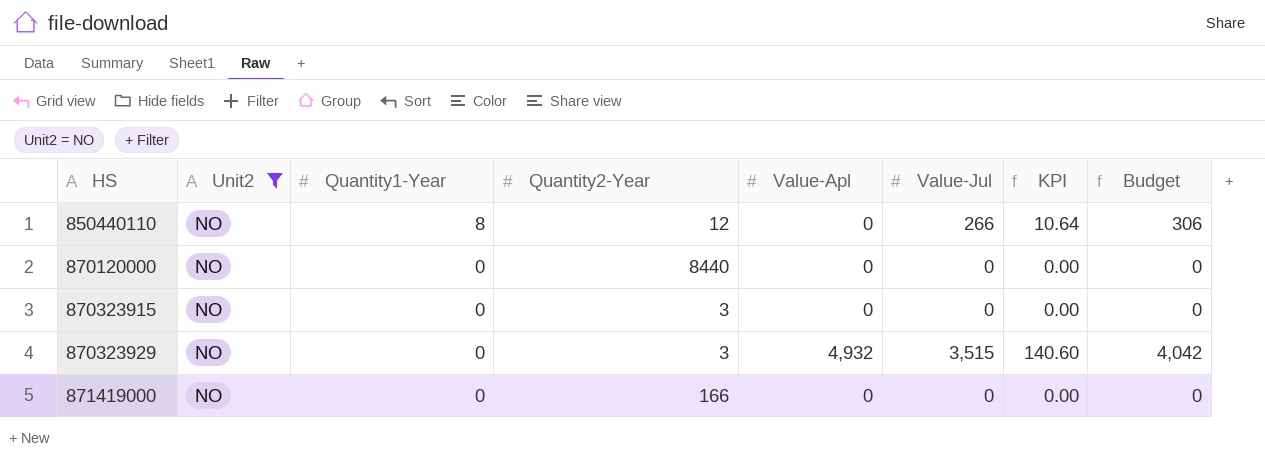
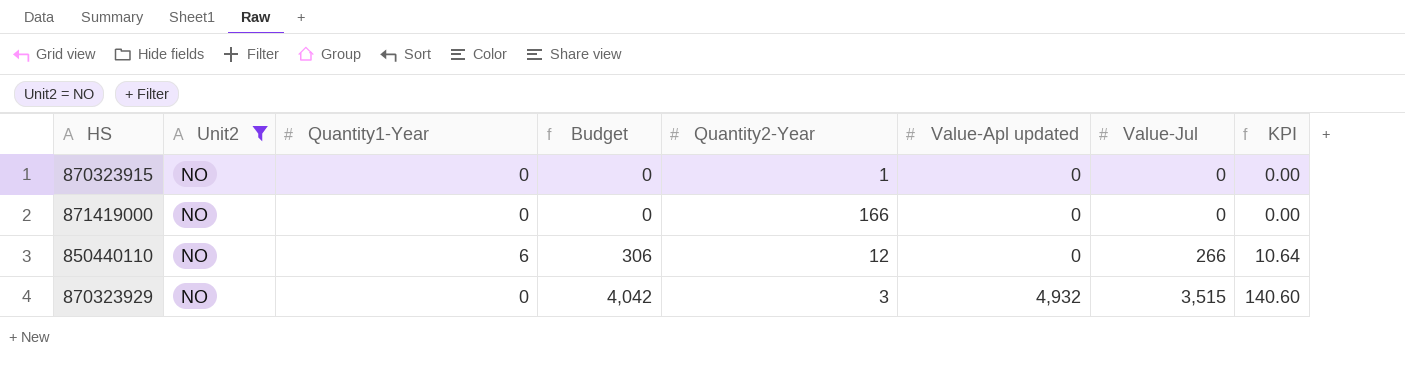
row order: HS ascending -> Budget ascending
column Budget | position: 8 -> 4
column name: Value-Apl -> Value-Apl updated
row 870120000: NO | 0 | 8440 | 0 | 0 | 0.00 | 0 -> none
870323915 | Quantity2-Year: 3 -> 1
850440110 | Quantity1-Year: 8 -> 6

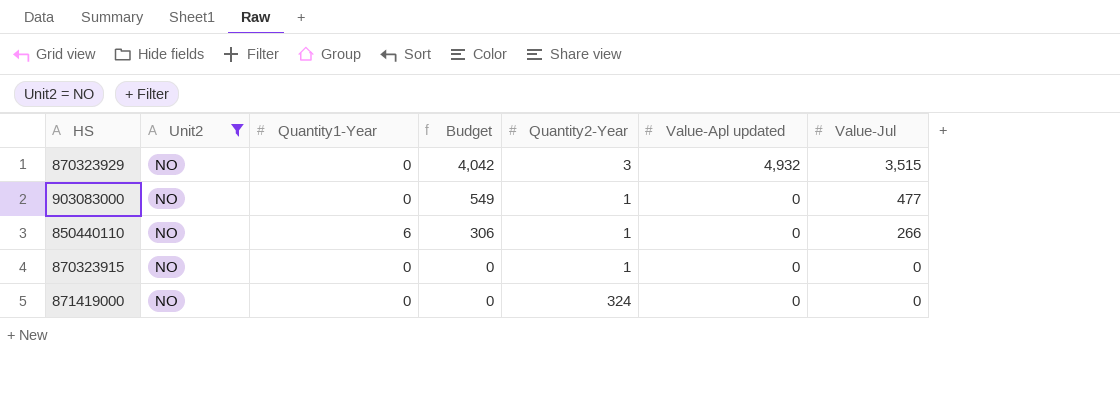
row order: Budget ascending -> Budget descending
column KPI | formula: [Value-Jul] * 0.04 -> none
row 903083000: none -> NO | 0 | 549 | 1 | 0 | 477
850440110 | Quantity2-Year: 12 -> 1
871419000 | Quantity2-Year: 166 -> 324

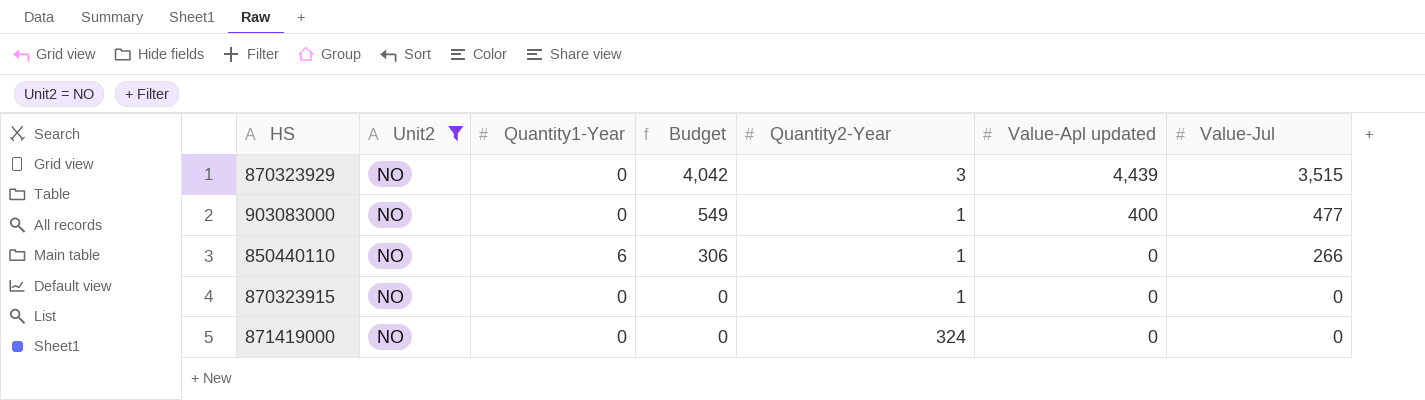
870323929 | Value-Apl updated: 4,932 -> 4,439
903083000 | Value-Apl updated: 0 -> 400

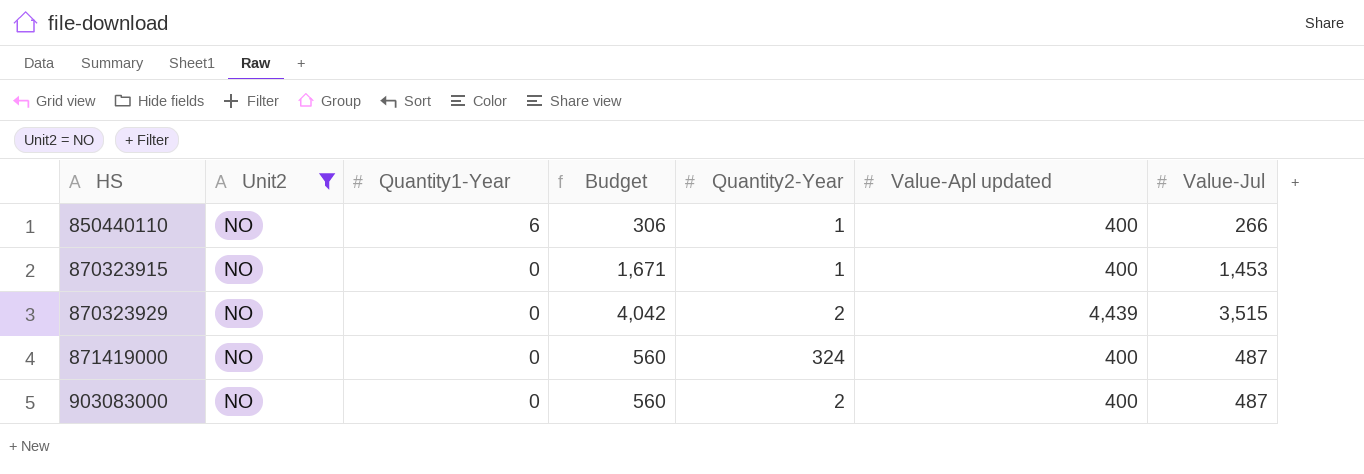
row order: Budget descending -> HS ascending
850440110 | Value-Apl updated: 0 -> 400
870323915 | Budget: 0 -> 1,671
870323915 | Value-Apl updated: 0 -> 400
870323915 | Value-Jul: 0 -> 1,453
870323929 | Quantity2-Year: 3 -> 2
871419000 | Budget: 0 -> 560
871419000 | Value-Apl updated: 0 -> 400
871419000 | Value-Jul: 0 -> 487
903083000 | Budget: 549 -> 560
903083000 | Quantity2-Year: 1 -> 2
903083000 | Value-Jul: 477 -> 487

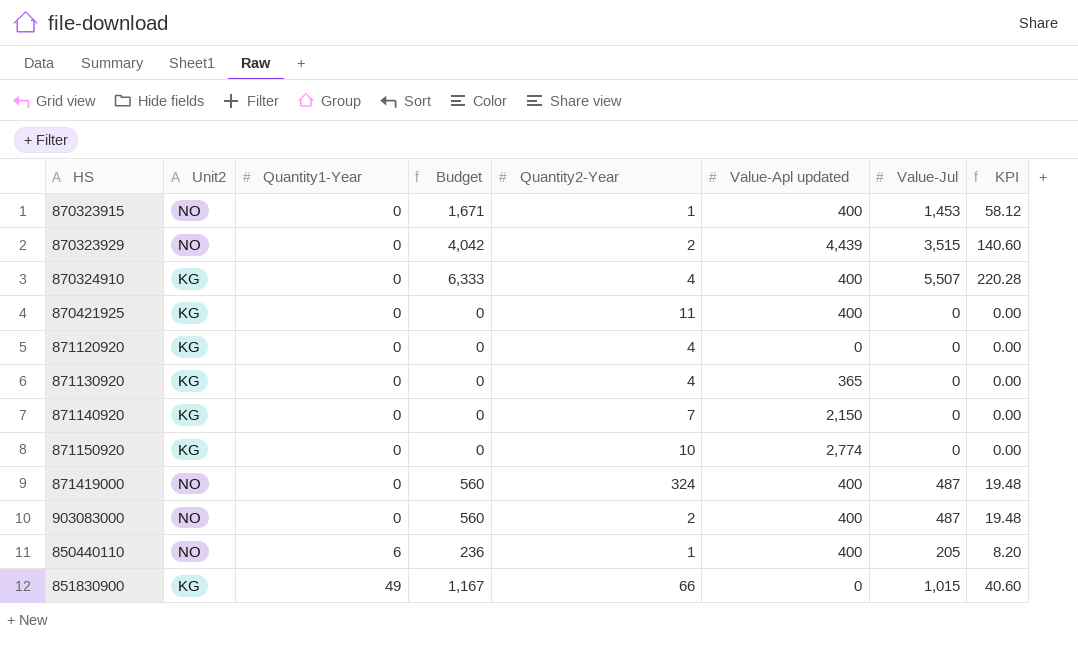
filter: Unit2 = NO -> none
row order: HS ascending -> Quantity1-Year ascending
column KPI | formula: none -> [Value-Jul] * 0.04
850440110 | Budget: 306 -> 236
850440110 | Value-Jul: 266 -> 205

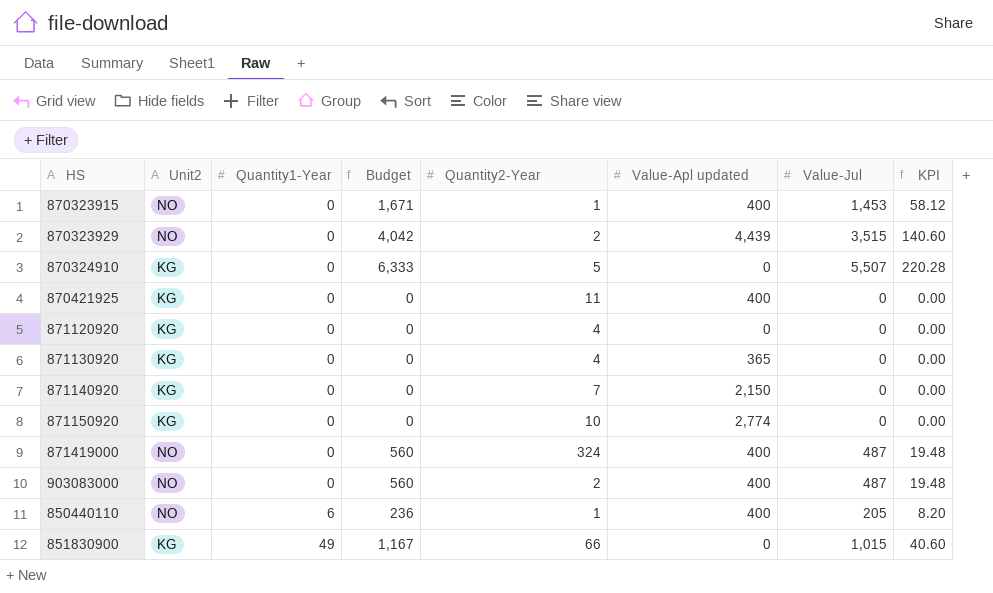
870324910 | Quantity2-Year: 4 -> 5
870324910 | Value-Apl updated: 400 -> 0

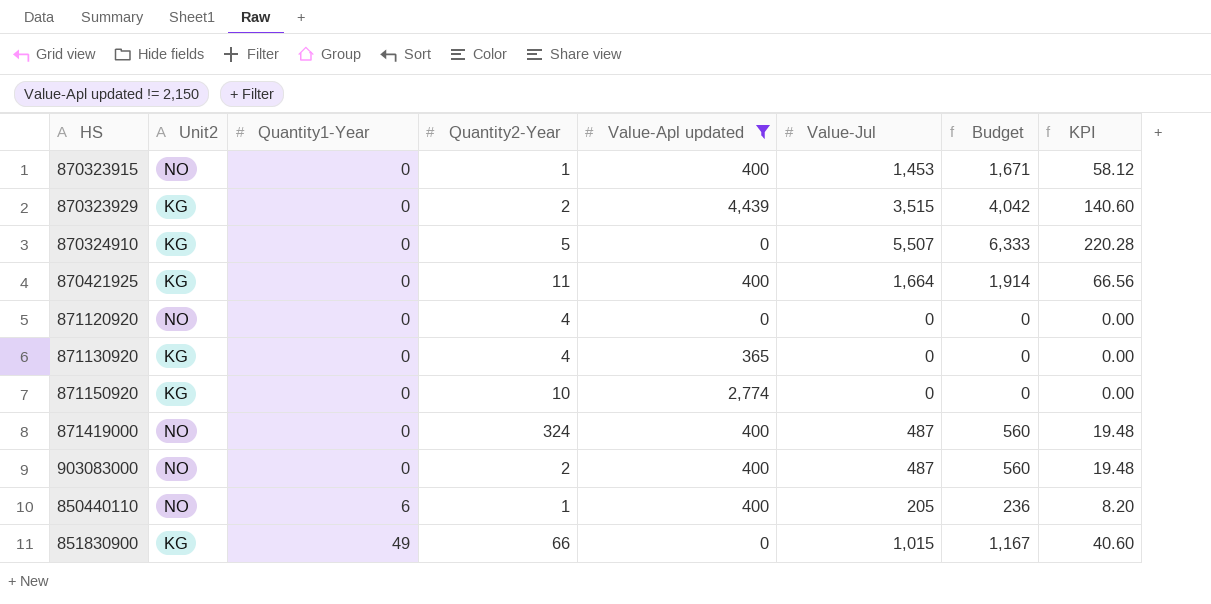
filter: none -> Value-Apl updated != 2,150
column Budget | position: 4 -> 7
870323929 | Unit2: NO -> KG
870421925 | Value-Jul: 0 -> 1,664
870421925 | Budget: 0 -> 1,914
870421925 | KPI: 0.00 -> 66.56
871120920 | Unit2: KG -> NO

